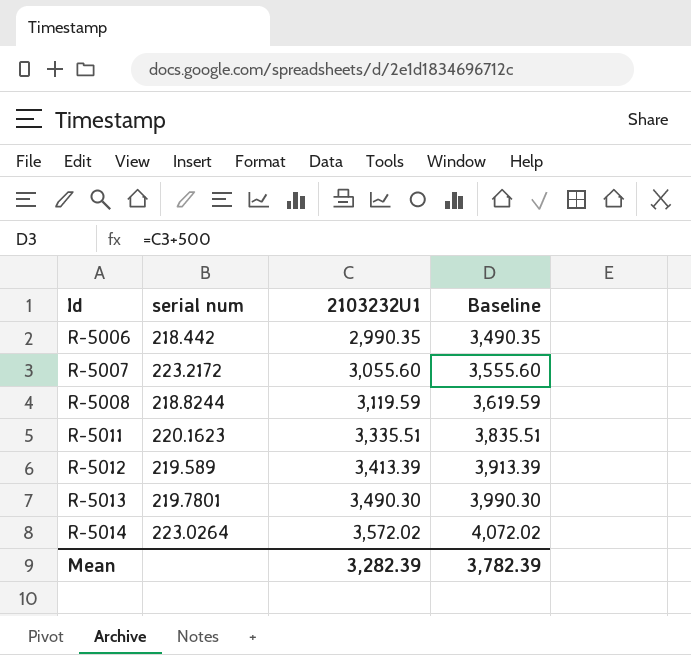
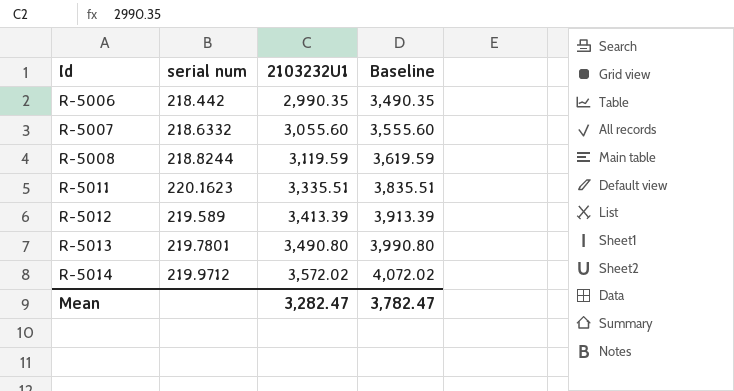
R-5007 | serial num: 223.2172 -> 218.6332
R-5013 | 2103232U1: 3,490.30 -> 3,490.80
R-5013 | Baseline: 3,990.30 -> 3,990.80
R-5014 | serial num: 223.0264 -> 219.9712
Mean | 2103232U1: 3,282.39 -> 3,282.47
Mean | Baseline: 3,782.39 -> 3,782.47

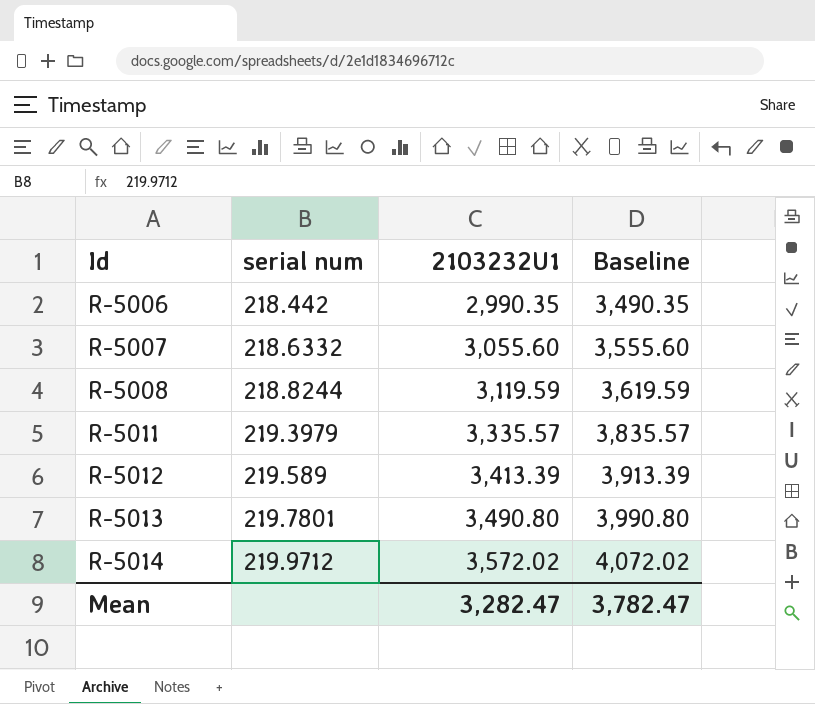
R-5011 | serial num: 220.1623 -> 219.3979
R-5011 | 2103232U1: 3,335.51 -> 3,335.57
R-5011 | Baseline: 3,835.51 -> 3,835.57

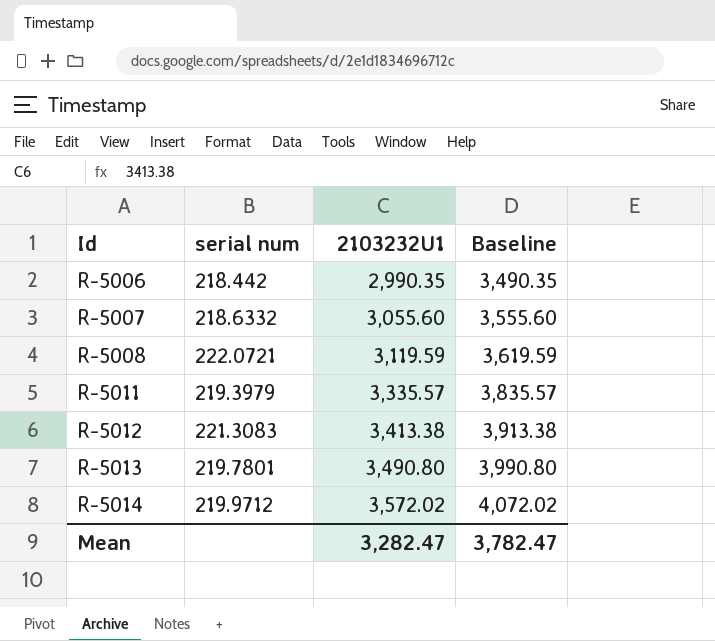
R-5008 | serial num: 218.8244 -> 222.0721
R-5012 | serial num: 219.589 -> 221.3083
R-5012 | 2103232U1: 3,413.39 -> 3,413.38
R-5012 | Baseline: 3,913.39 -> 3,913.38

